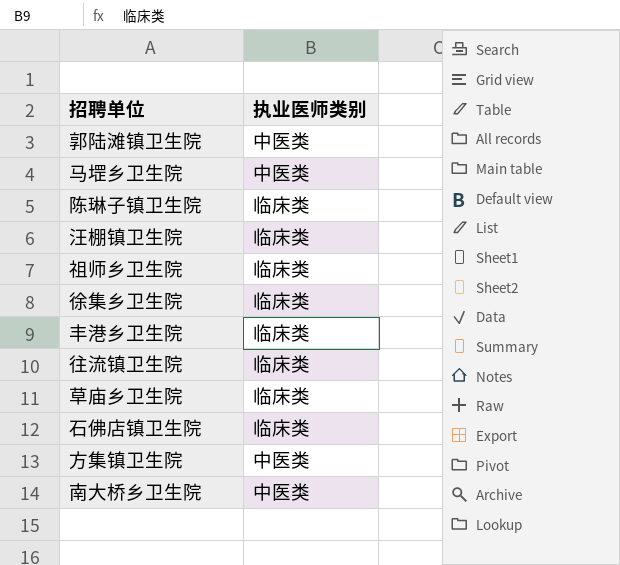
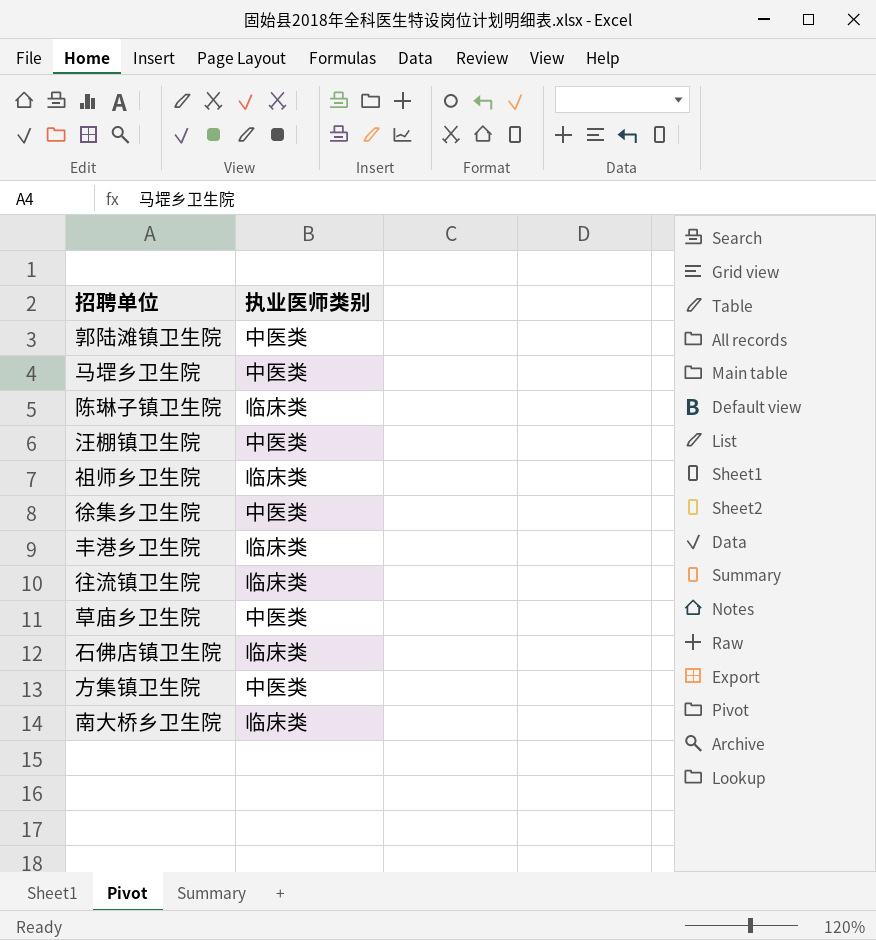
汪棚镇卫生院 | 执业医师类别: 临床类 -> 中医类
徐集乡卫生院 | 执业医师类别: 临床类 -> 中医类
草庙乡卫生院 | 执业医师类别: 临床类 -> 中医类
南大桥乡卫生院 | 执业医师类别: 中医类 -> 临床类

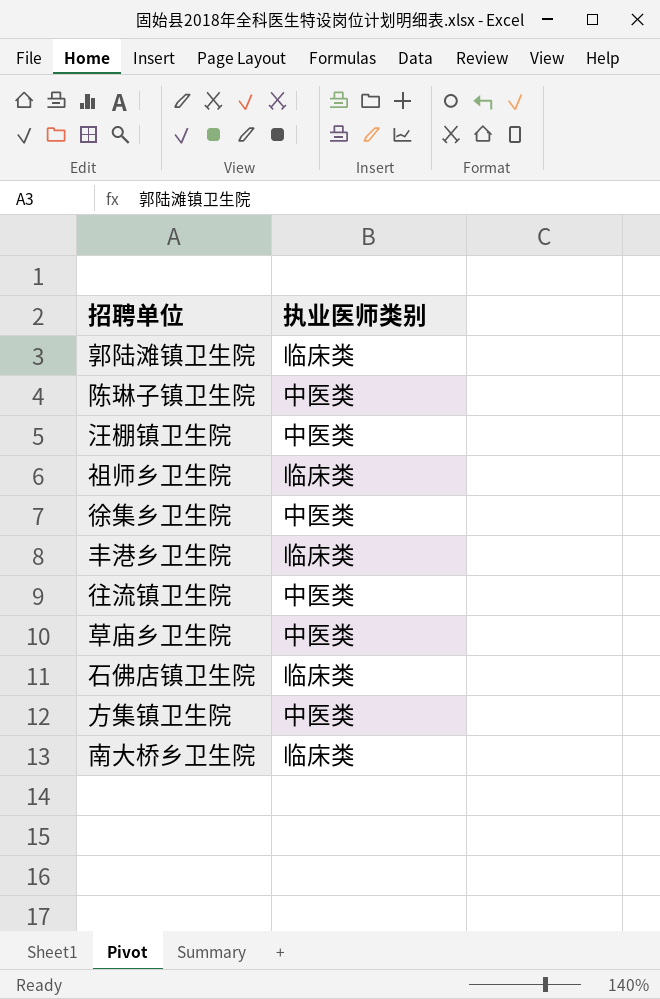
row 马堽乡卫生院: 中医类 -> none
郭陆滩镇卫生院 | 执业医师类别: 中医类 -> 临床类
陈琳子镇卫生院 | 执业医师类别: 临床类 -> 中医类
往流镇卫生院 | 执业医师类别: 临床类 -> 中医类

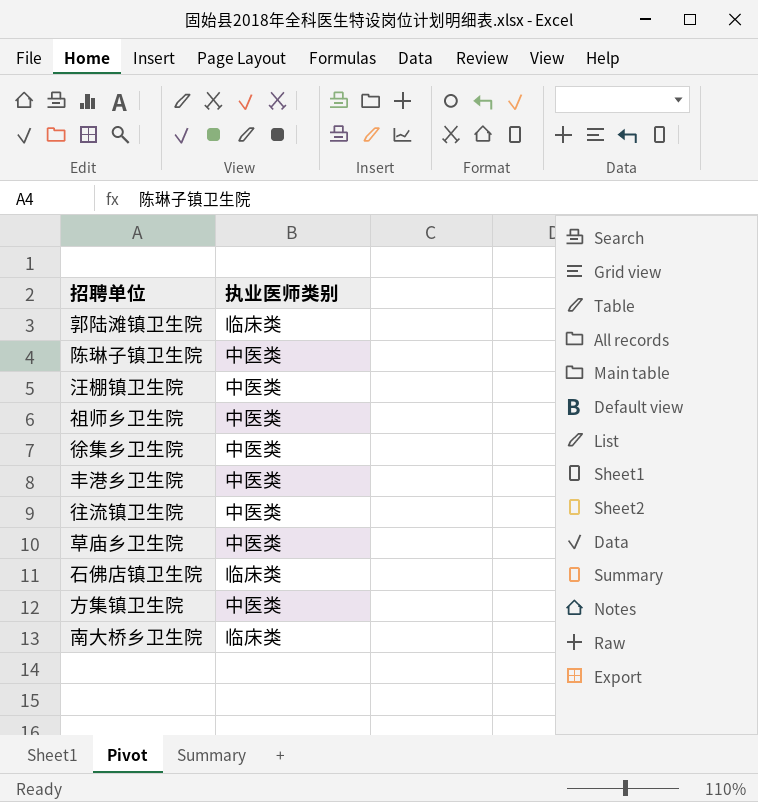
祖师乡卫生院 | 执业医师类别: 临床类 -> 中医类
丰港乡卫生院 | 执业医师类别: 临床类 -> 中医类

